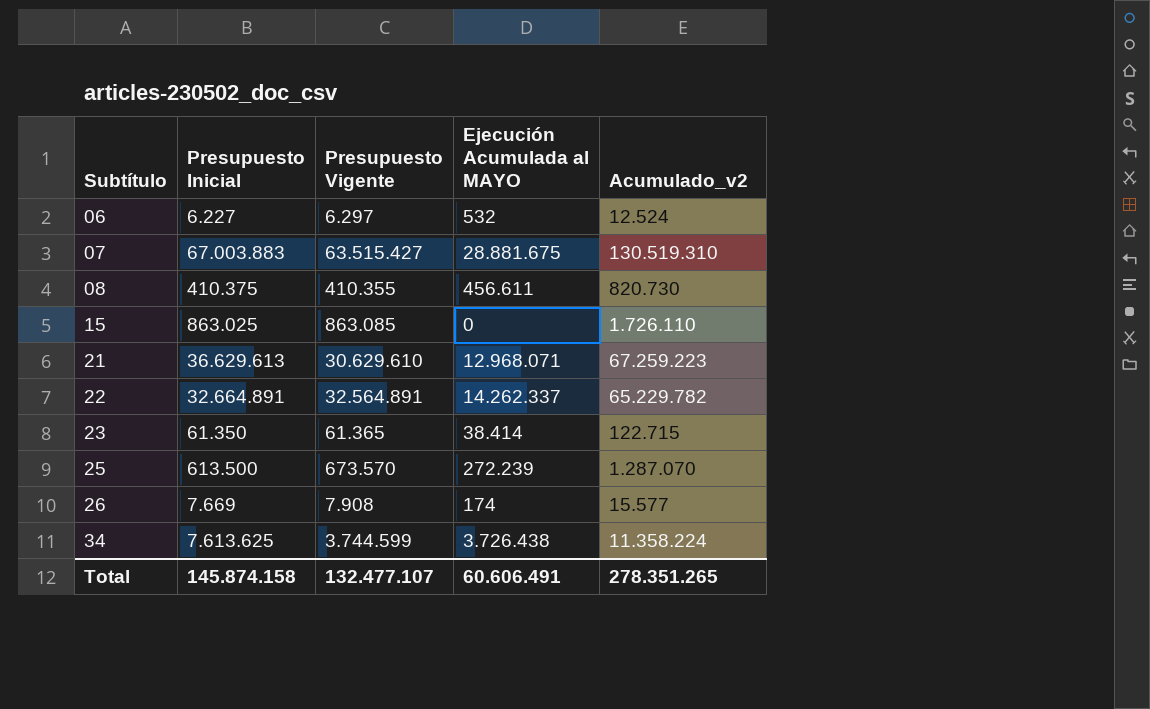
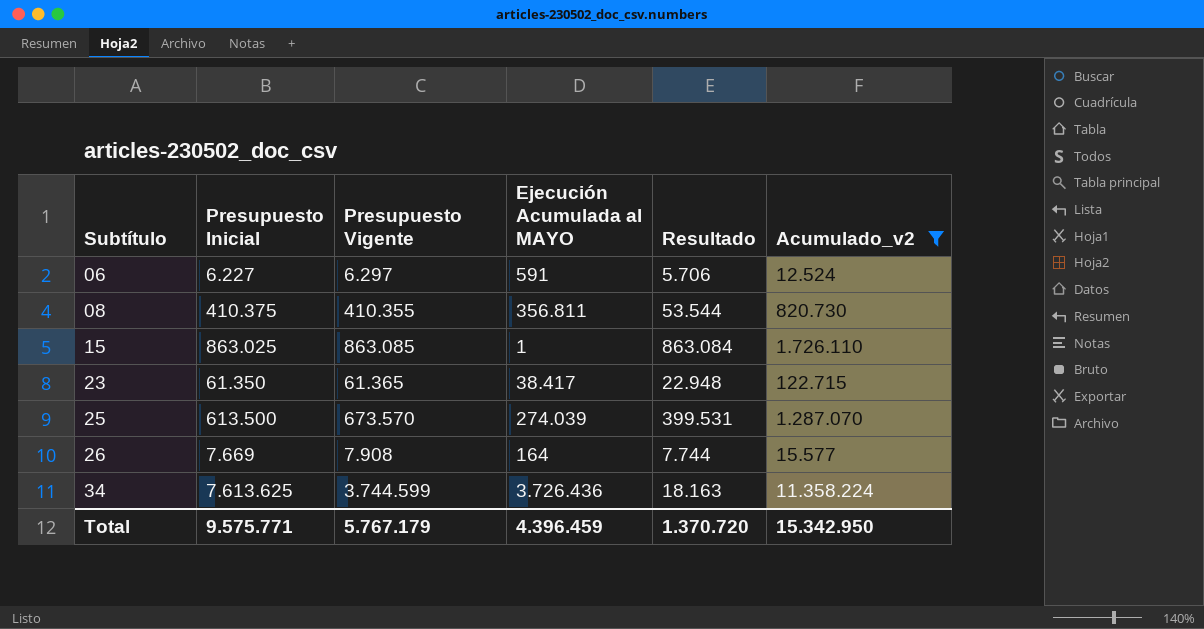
filter: none -> Acumulado_v2 <= 11.358.224
column Resultado | formula: none -> [Presupuesto Vigente] - [Ejecución Acumulada al MAYO]
06 | Ejecución Acumulada al MAYO: 532 -> 591
08 | Ejecución Acumulada al MAYO: 456.611 -> 356.811
15 | Ejecución Acumulada al MAYO: 0 -> 1
23 | Ejecución Acumulada al MAYO: 38.414 -> 38.417
25 | Ejecución Acumulada al MAYO: 272.239 -> 274.039
26 | Ejecución Acumulada al MAYO: 174 -> 164
34 | Ejecución Acumulada al MAYO: 3.726.438 -> 3.726.436
Total | Presupuesto Inicial: 145.874.158 -> 9.575.771
Total | Presupuesto Vigente: 132.477.107 -> 5.767.179
Total | Ejecución Acumulada al MAYO: 60.606.491 -> 4.396.459
Total | Acumulado_v2: 278.351.265 -> 15.342.950

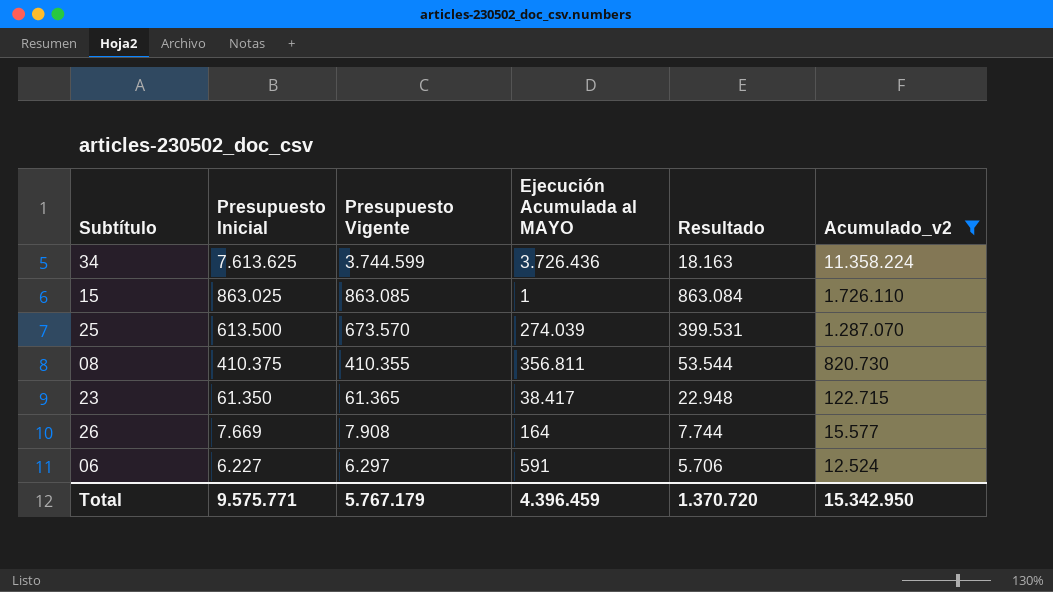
row order: Subtítulo ascending -> Presupuesto Inicial descending

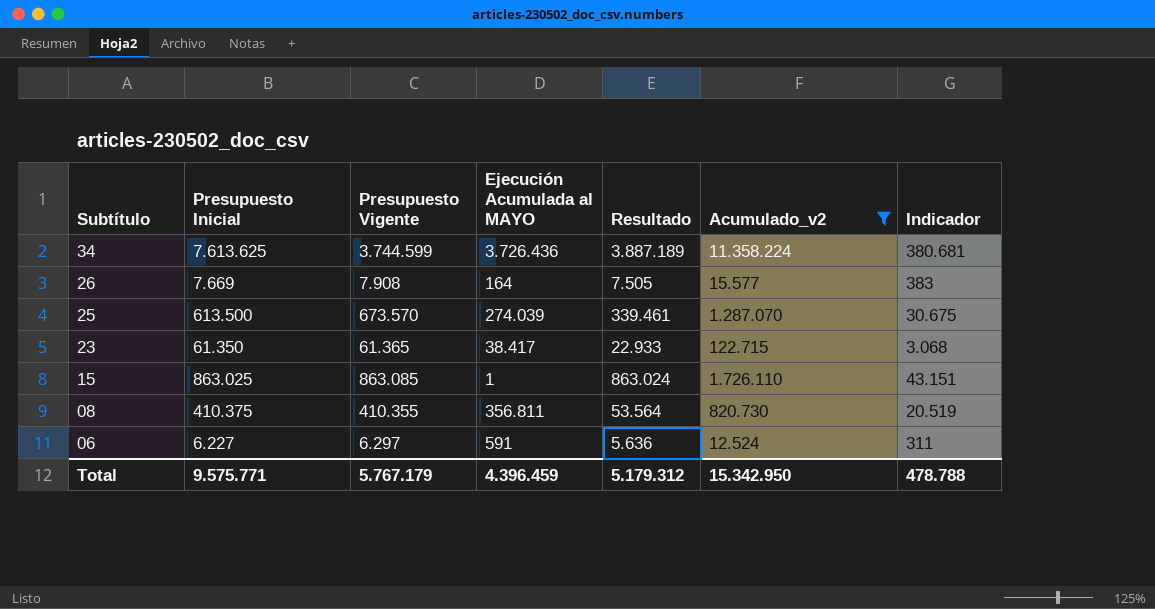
row order: Presupuesto Inicial descending -> Subtítulo descending
column Resultado | formula: [Presupuesto Vigente] - [Ejecución Acumulada al MAYO] -> [Presupuesto Inicial] - [Ejecución Acumulada al MAYO]
column Indicador | formula: none -> [Presupuesto Inicial] * 0,05
Total | Resultado: 1.370.720 -> 5.179.312

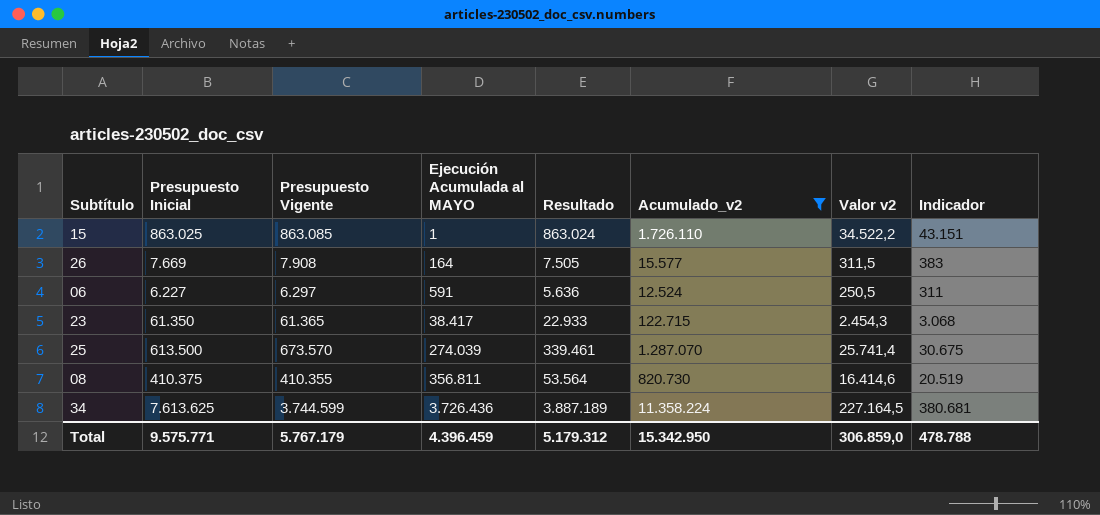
row order: Subtítulo descending -> Ejecución Acumulada al MAYO ascending
column Valor v2 | formula: none -> [Acumulado_v2] * 0,02

